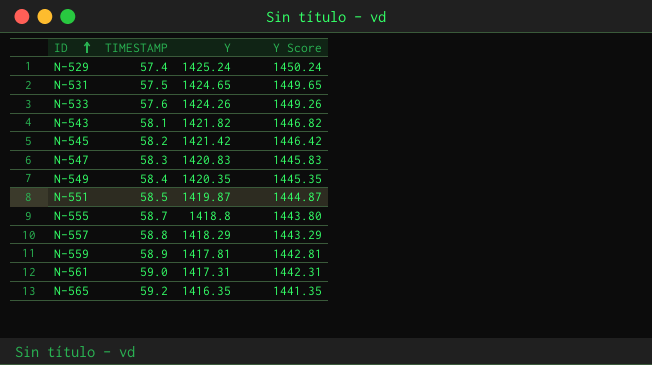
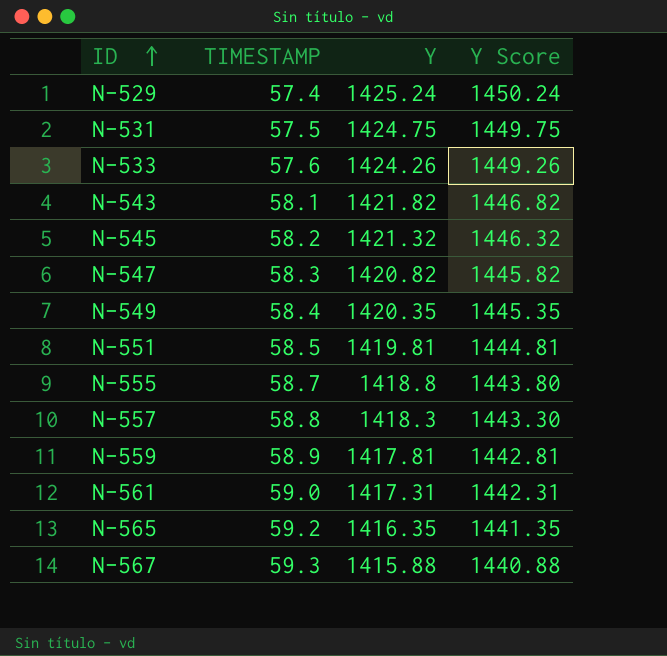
N-531 | Y: 1424.65 -> 1424.75
N-531 | Y Score: 1449.65 -> 1449.75
N-545 | Y: 1421.42 -> 1421.32
N-545 | Y Score: 1446.42 -> 1446.32
N-547 | Y: 1420.83 -> 1420.82
N-547 | Y Score: 1445.83 -> 1445.82
N-551 | Y: 1419.87 -> 1419.81
N-551 | Y Score: 1444.87 -> 1444.81
N-557 | Y: 1418.29 -> 1418.3
N-557 | Y Score: 1443.29 -> 1443.30
row N-567: none -> 59.3 | 1415.88 | 1440.88

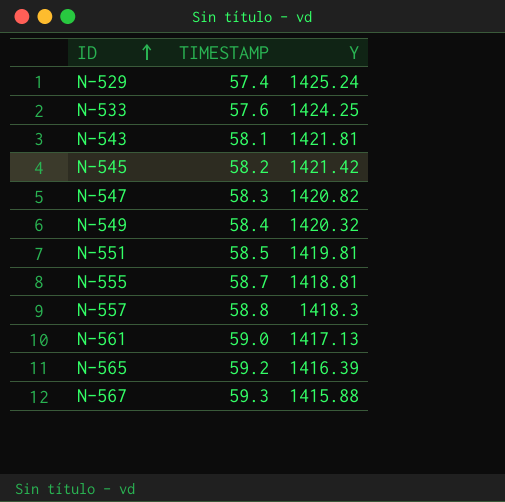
column Y Score | formula: [Y] + 25 -> none
row N-531: 57.5 | 1424.75 | 1449.75 -> none
row N-559: 58.9 | 1417.81 | 1442.81 -> none
N-533 | Y: 1424.26 -> 1424.25
N-543 | Y: 1421.82 -> 1421.81
N-545 | Y: 1421.32 -> 1421.42
N-549 | Y: 1420.35 -> 1420.32
N-555 | Y: 1418.8 -> 1418.81
N-561 | Y: 1417.31 -> 1417.13
N-565 | Y: 1416.35 -> 1416.39

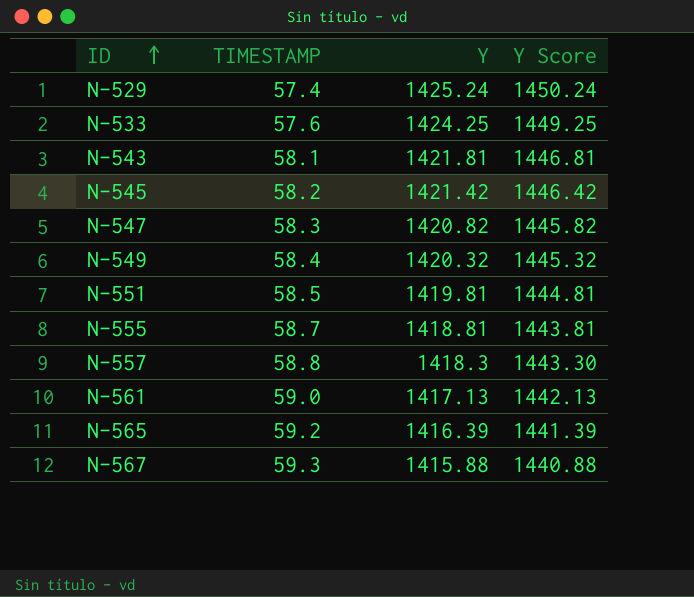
column Y Score | formula: none -> [Y] + 25

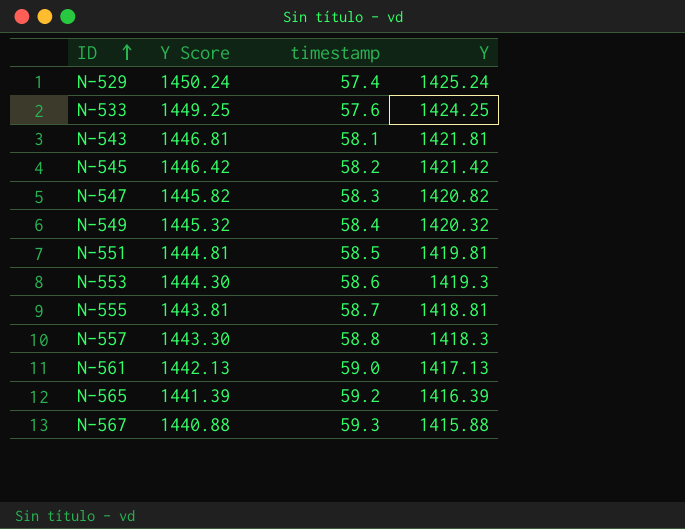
column Y Score | position: 4 -> 2
column name: TIMESTAMP -> timestamp
row N-553: none -> 1444.30 | 58.6 | 1419.3

